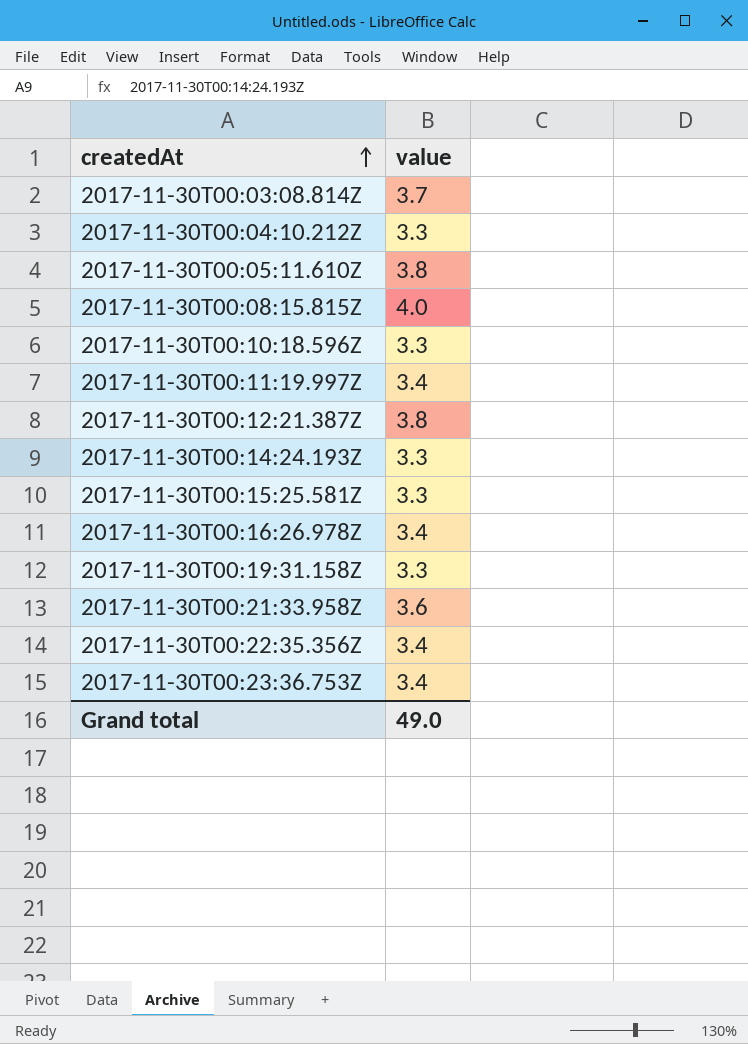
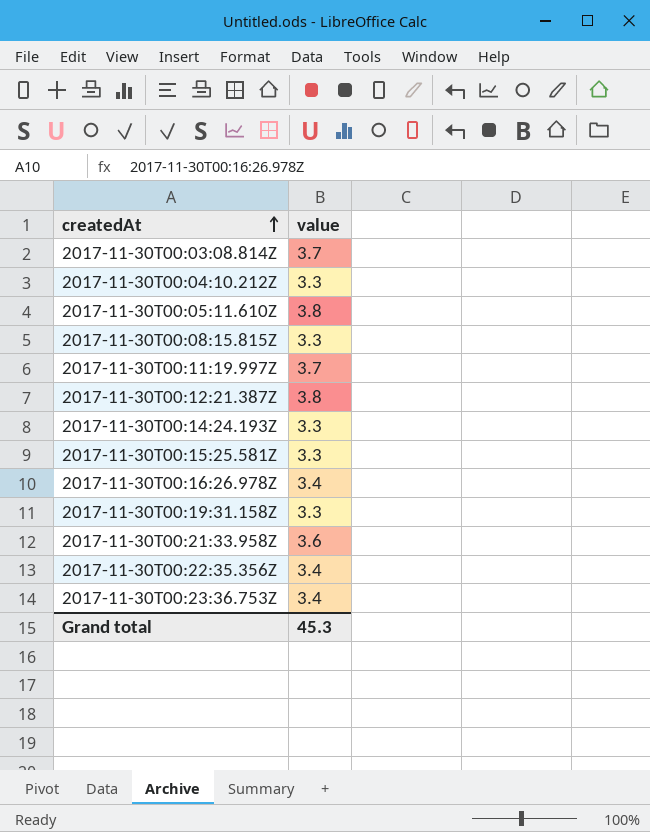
row 2017-11-30T00:10:18.596Z: 3.3 -> none
2017-11-30T00:08:15.815Z | value: 4.0 -> 3.3
2017-11-30T00:11:19.997Z | value: 3.4 -> 3.7
Grand total | value: 49.0 -> 45.3

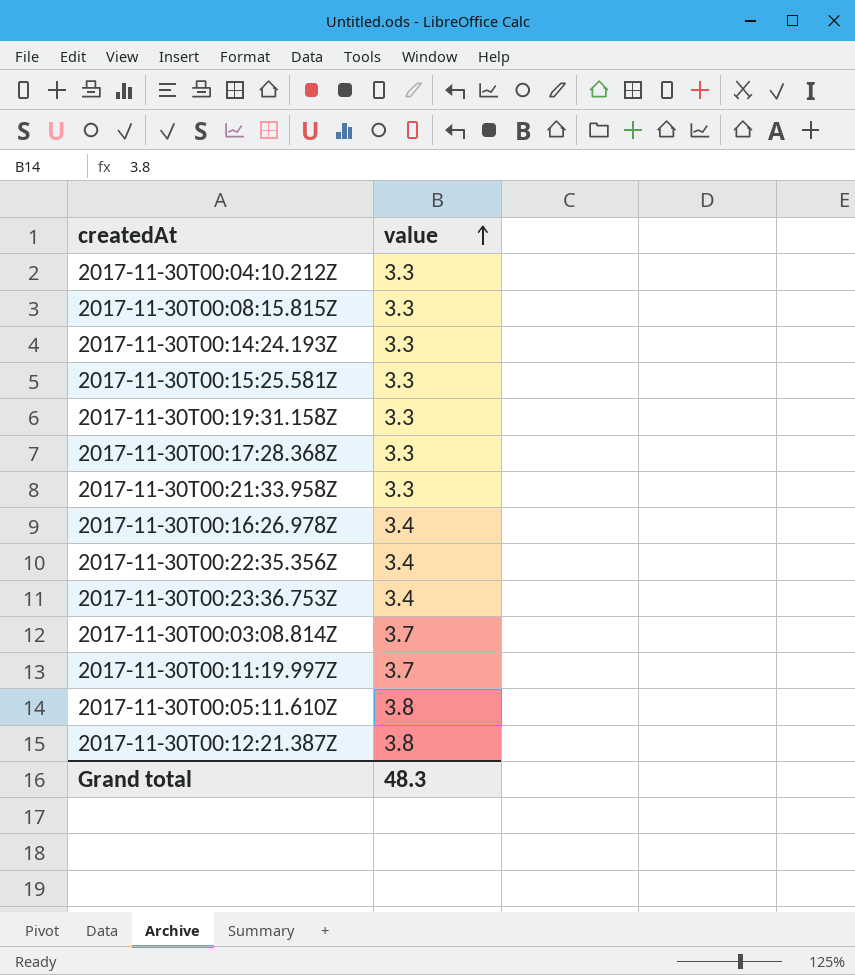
row order: createdAt ascending -> value ascending
row 2017-11-30T00:17:28.368Z: none -> 3.3
2017-11-30T00:21:33.958Z | value: 3.6 -> 3.3
Grand total | value: 45.3 -> 48.3

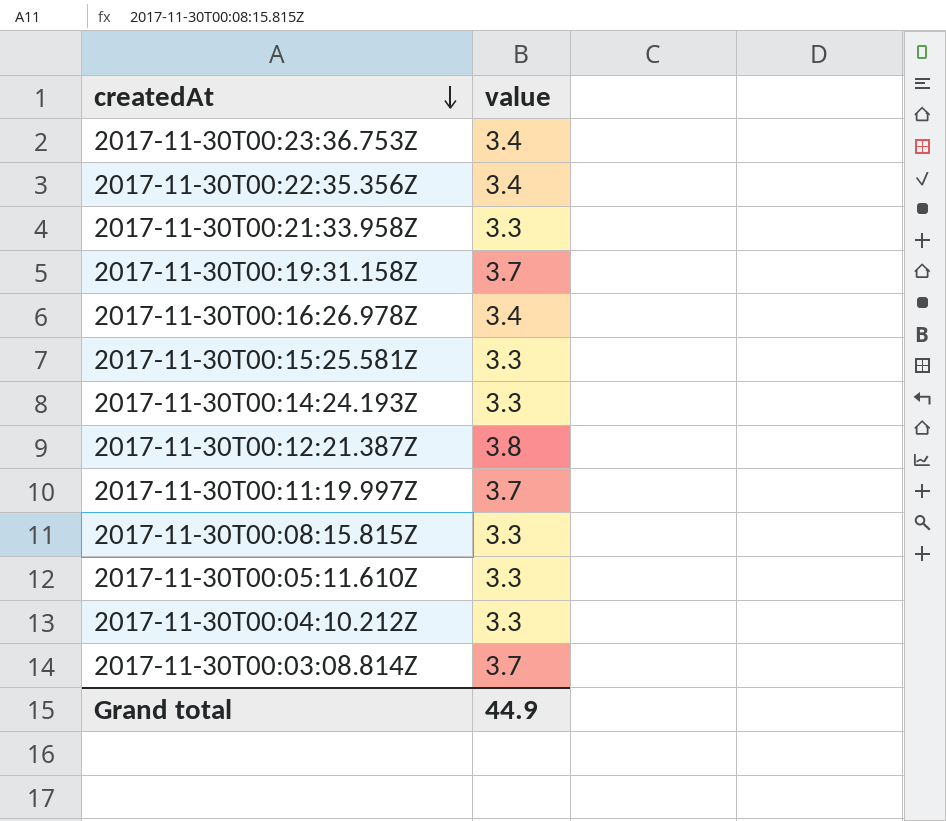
row order: value ascending -> createdAt descending
row 2017-11-30T00:17:28.368Z: 3.3 -> none
2017-11-30T00:19:31.158Z | value: 3.3 -> 3.7
2017-11-30T00:05:11.610Z | value: 3.8 -> 3.3
Grand total | value: 48.3 -> 44.9

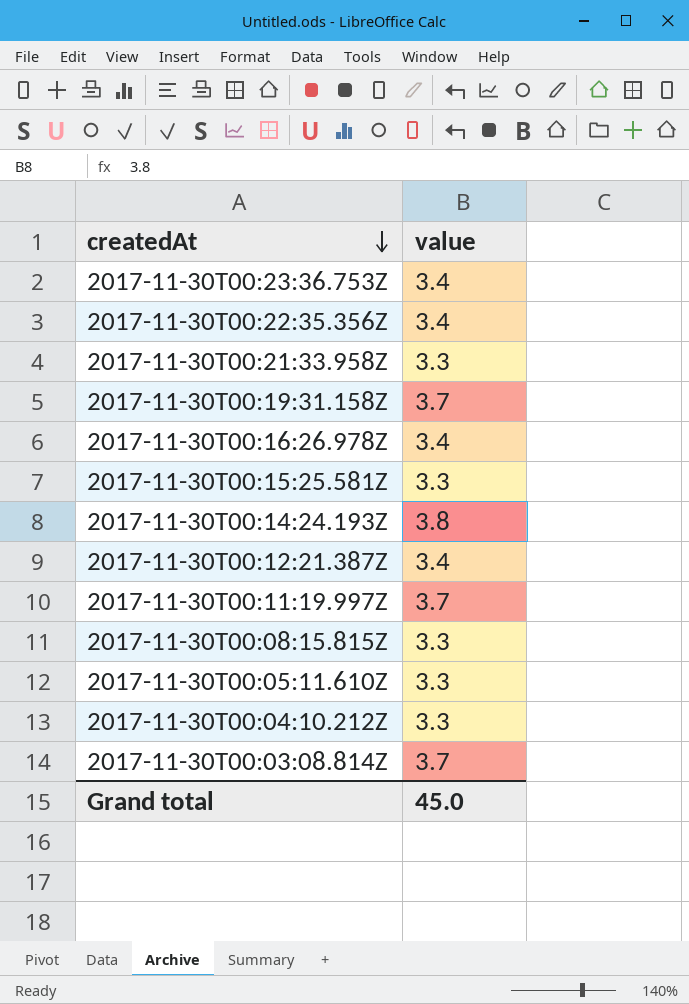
2017-11-30T00:14:24.193Z | value: 3.3 -> 3.8
2017-11-30T00:12:21.387Z | value: 3.8 -> 3.4
Grand total | value: 44.9 -> 45.0

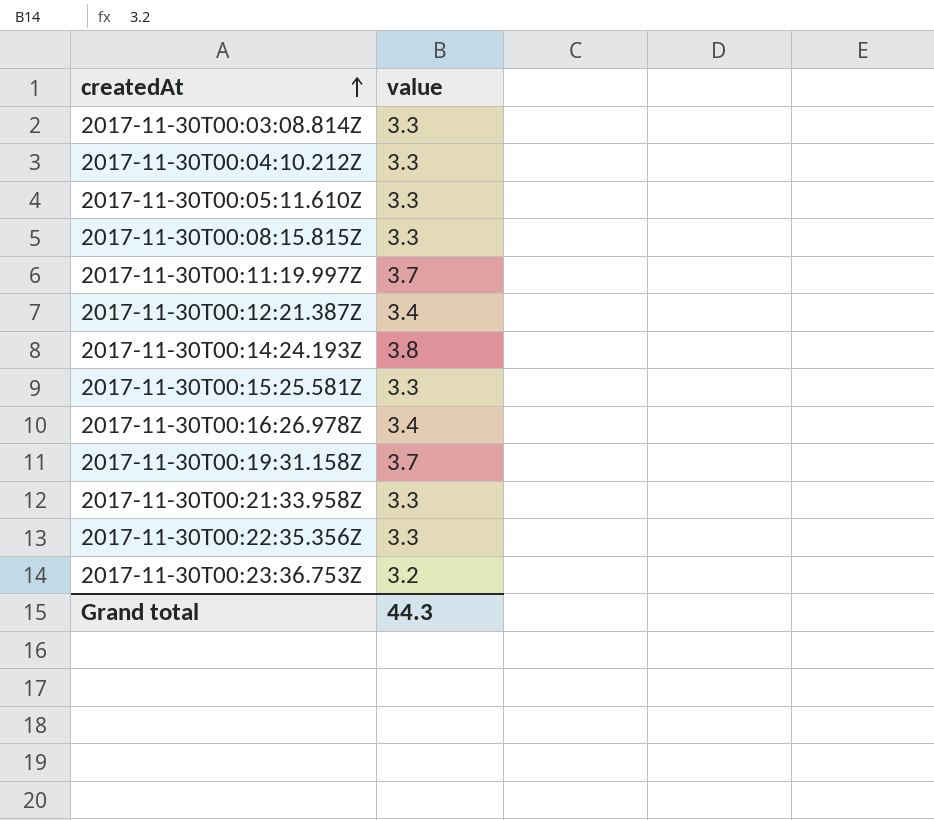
row order: createdAt descending -> createdAt ascending
2017-11-30T00:03:08.814Z | value: 3.7 -> 3.3
2017-11-30T00:22:35.356Z | value: 3.4 -> 3.3
2017-11-30T00:23:36.753Z | value: 3.4 -> 3.2
Grand total | value: 45.0 -> 44.3

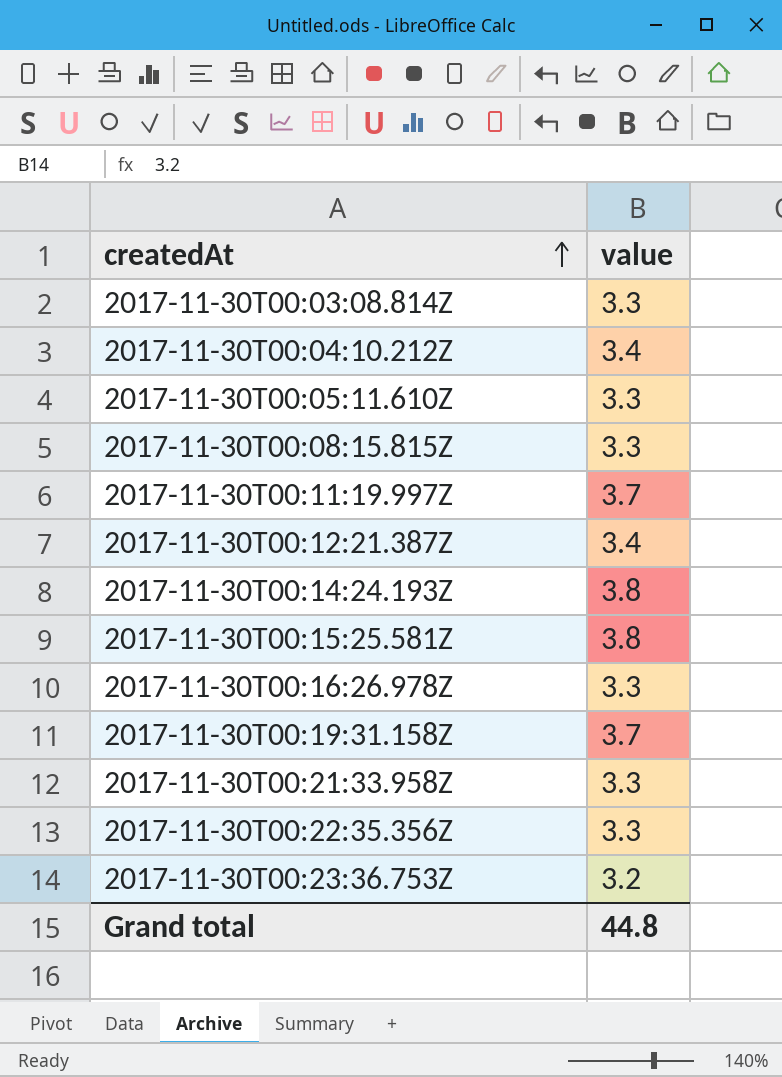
2017-11-30T00:04:10.212Z | value: 3.3 -> 3.4
2017-11-30T00:15:25.581Z | value: 3.3 -> 3.8
2017-11-30T00:16:26.978Z | value: 3.4 -> 3.3
Grand total | value: 44.3 -> 44.8

